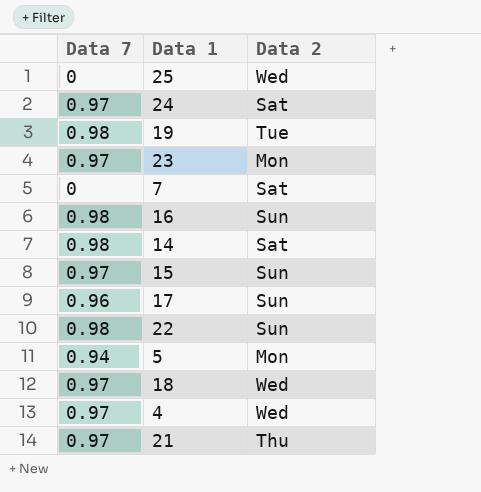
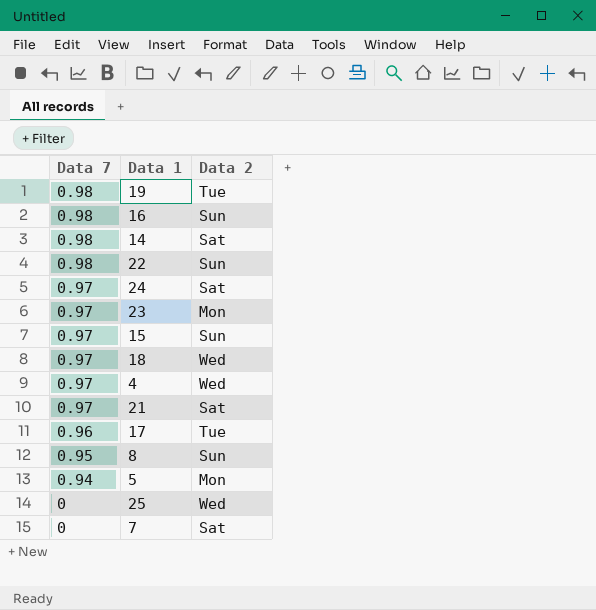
row order: none -> Data 7 descending
21 | Data 2: Thu -> Sat
17 | Data 2: Sun -> Tue
row 8: none -> 0.95 | Sun

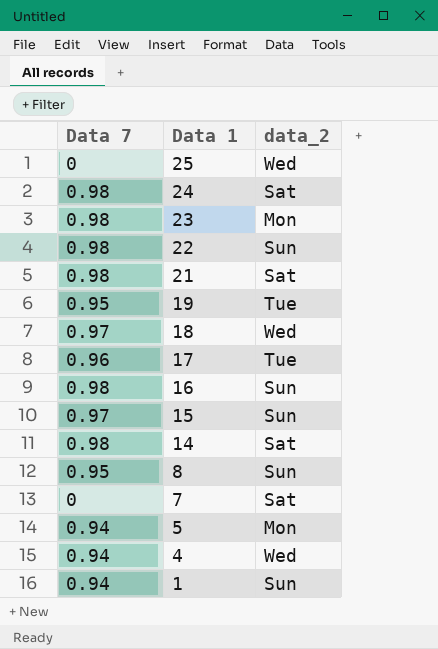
row order: Data 7 descending -> Data 1 descending
column name: Data 2 -> data_2
24 | Data 7: 0.97 -> 0.98
23 | Data 7: 0.97 -> 0.98
21 | Data 7: 0.97 -> 0.98
19 | Data 7: 0.98 -> 0.95
4 | Data 7: 0.97 -> 0.94
row 1: none -> 0.94 | Sun

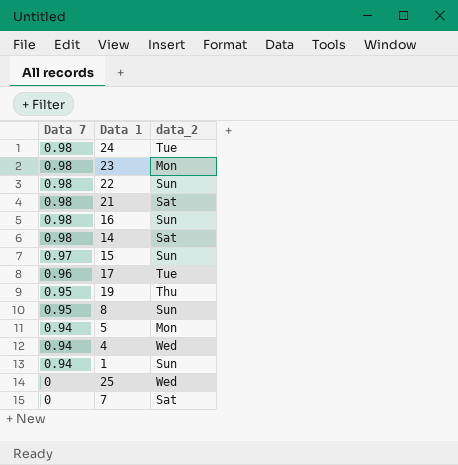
row order: Data 1 descending -> Data 7 descending
row 18: 0.97 | Wed -> none
24 | data_2: Sat -> Tue
19 | data_2: Tue -> Thu

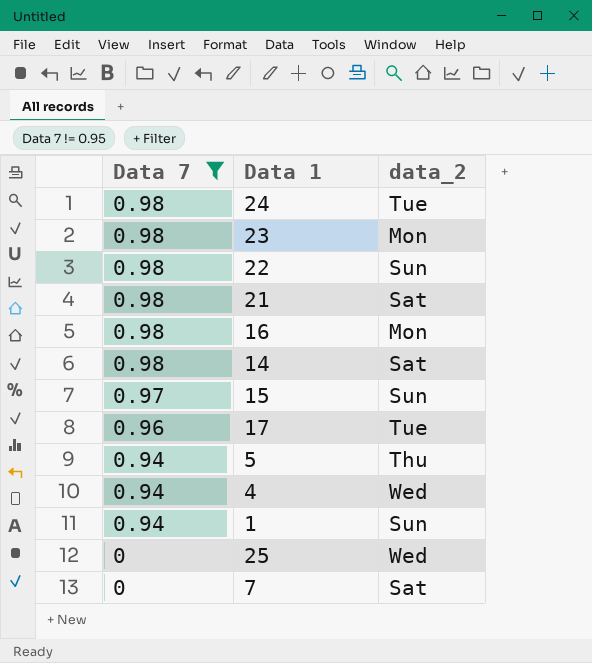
filter: none -> Data 7 != 0.95
16 | data_2: Sun -> Mon
5 | data_2: Mon -> Thu

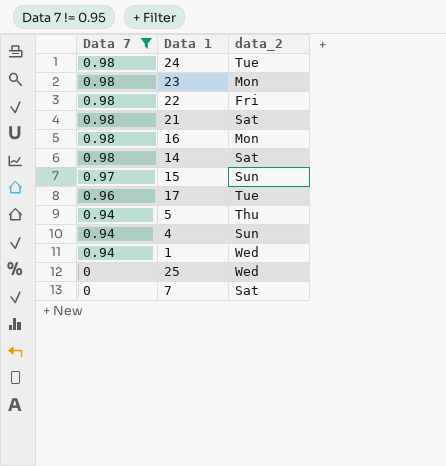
22 | data_2: Sun -> Fri
4 | data_2: Wed -> Sun
1 | data_2: Sun -> Wed

